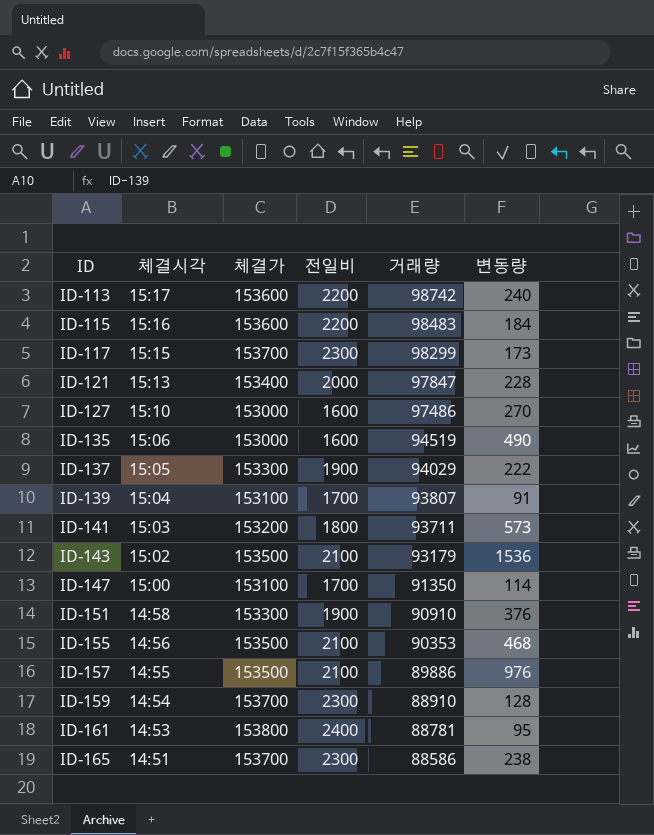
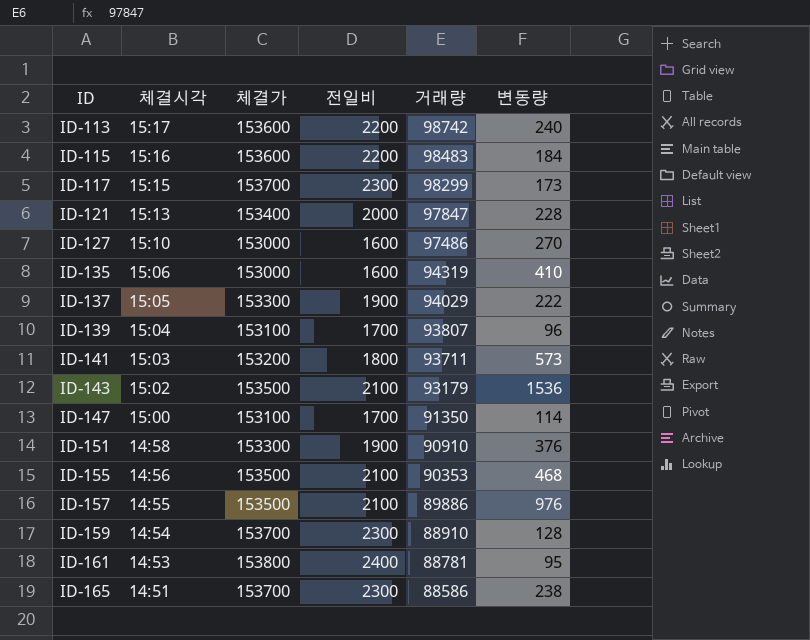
ID-135 | 거래량: 94519 -> 94319
ID-135 | 변동량: 490 -> 410
ID-139 | 변동량: 91 -> 96

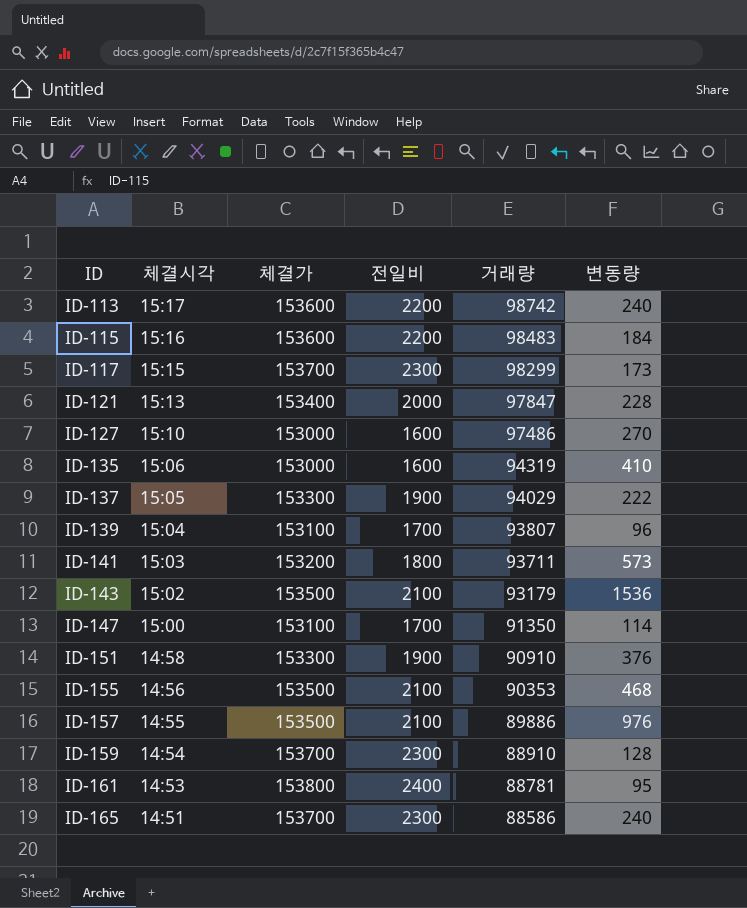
ID-165 | 변동량: 238 -> 240

